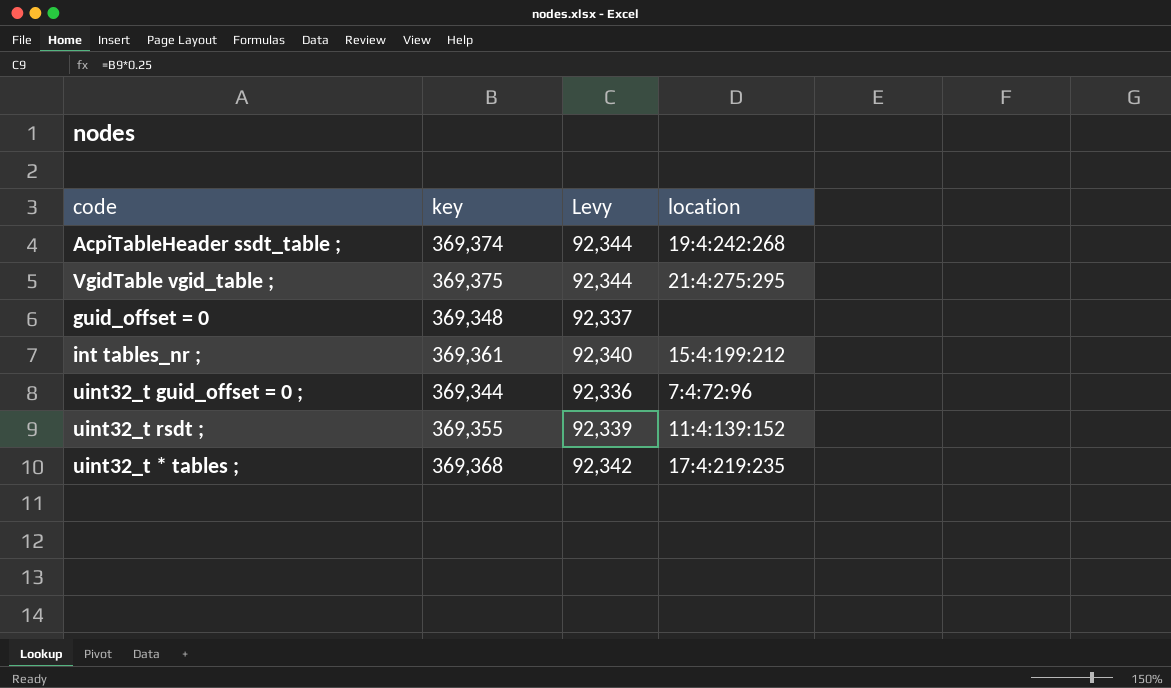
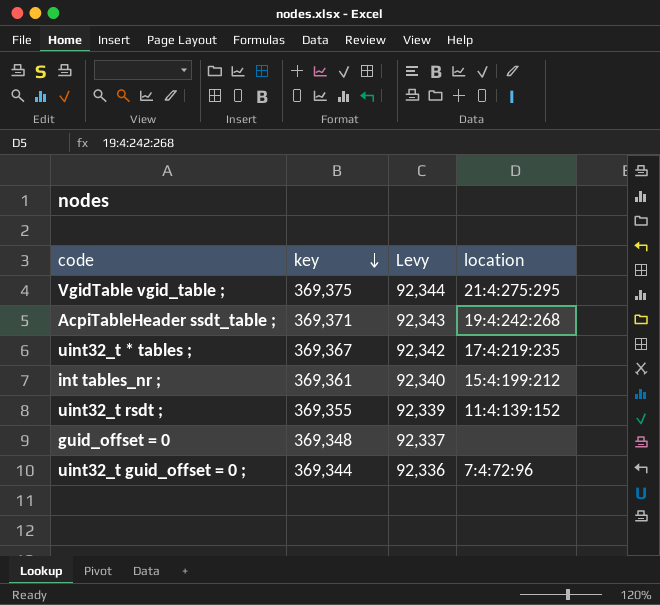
row order: none -> key descending
AcpiTableHeader ssdt_table ; | key: 369,374 -> 369,371
AcpiTableHeader ssdt_table ; | Levy: 92,344 -> 92,343
uint32_t * tables ; | key: 369,368 -> 369,367

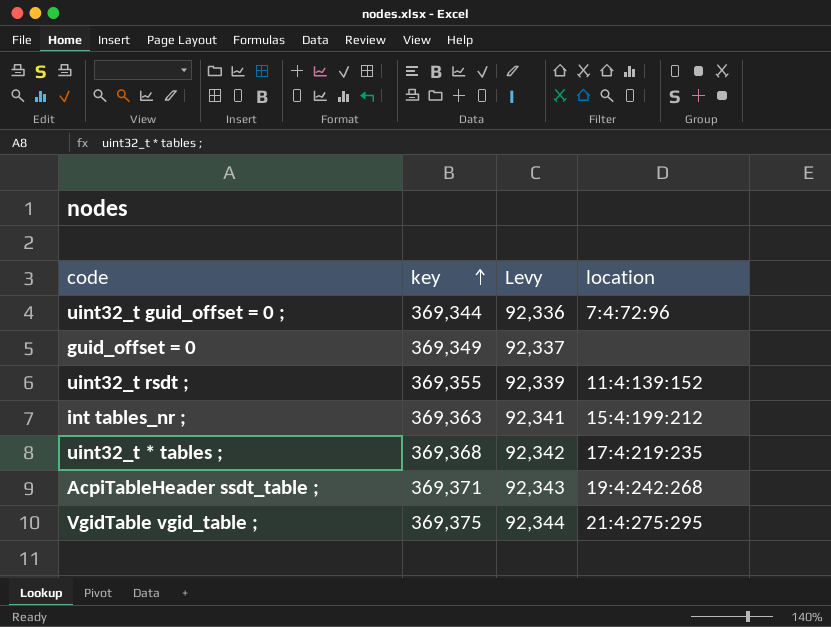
row order: key descending -> key ascending
guid_offset = 0 | key: 369,348 -> 369,349
int tables_nr ; | key: 369,361 -> 369,363
int tables_nr ; | Levy: 92,340 -> 92,341
uint32_t * tables ; | key: 369,367 -> 369,368

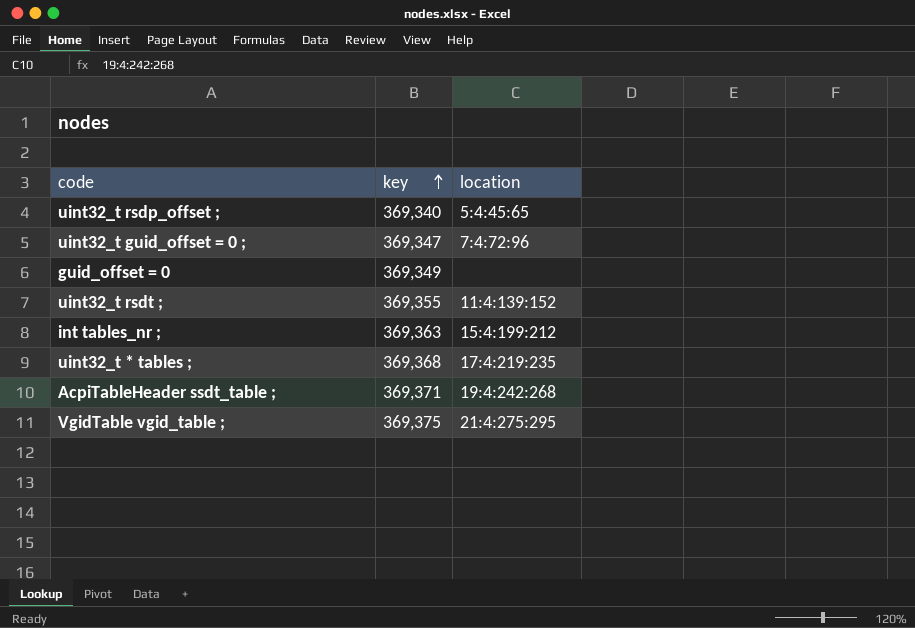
column Levy | formula: [key] * 0.25 -> none
row uint32_t rsdp_offset ;: none -> 369,340 | 5:4:45:65
uint32_t guid_offset = 0 ; | key: 369,344 -> 369,347

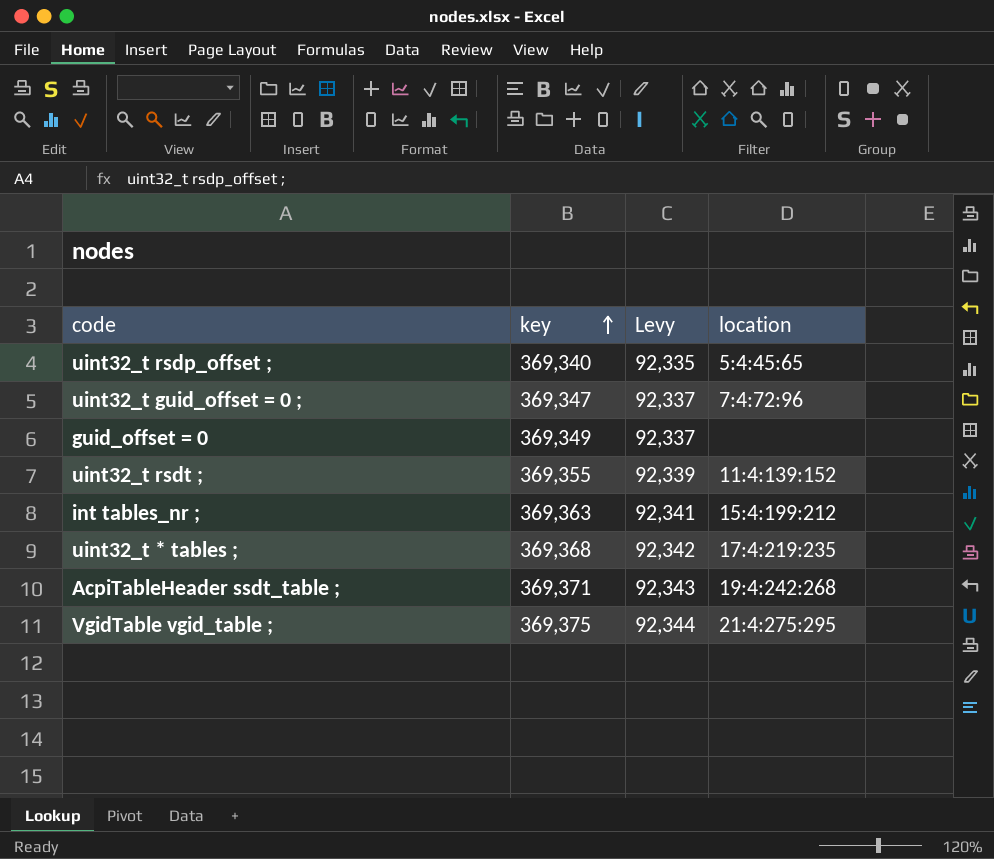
column Levy | formula: none -> [key] * 0.25

